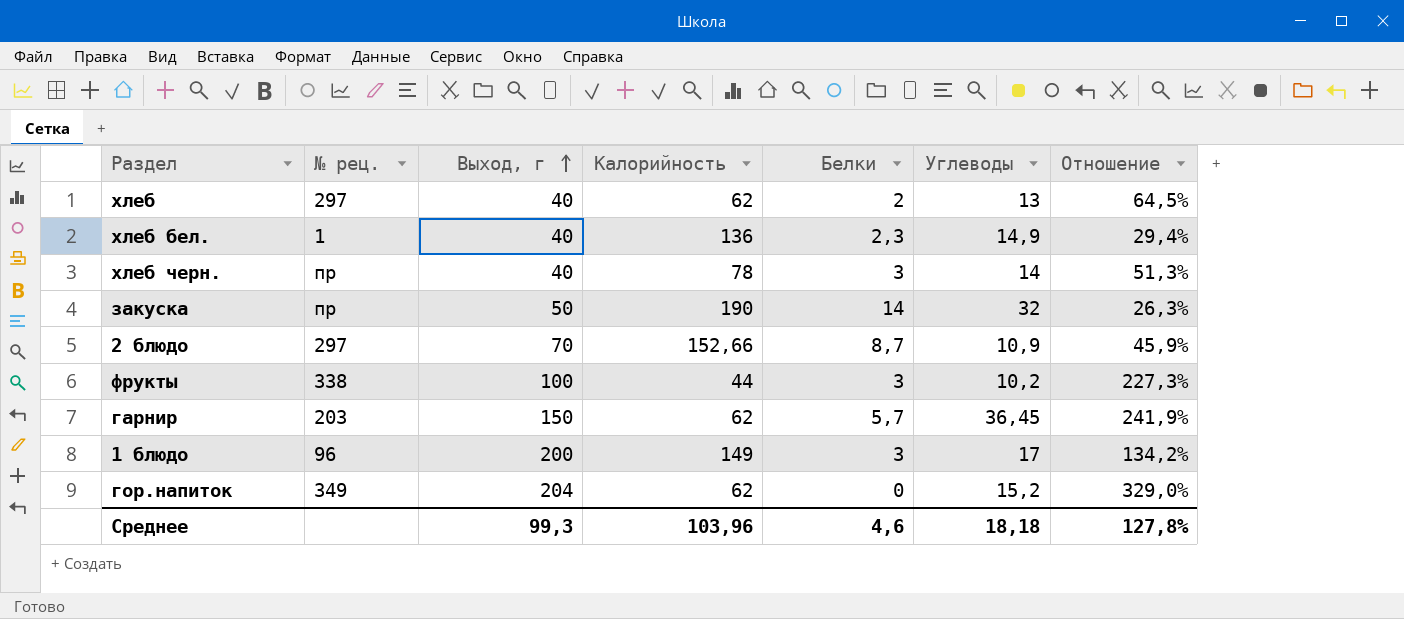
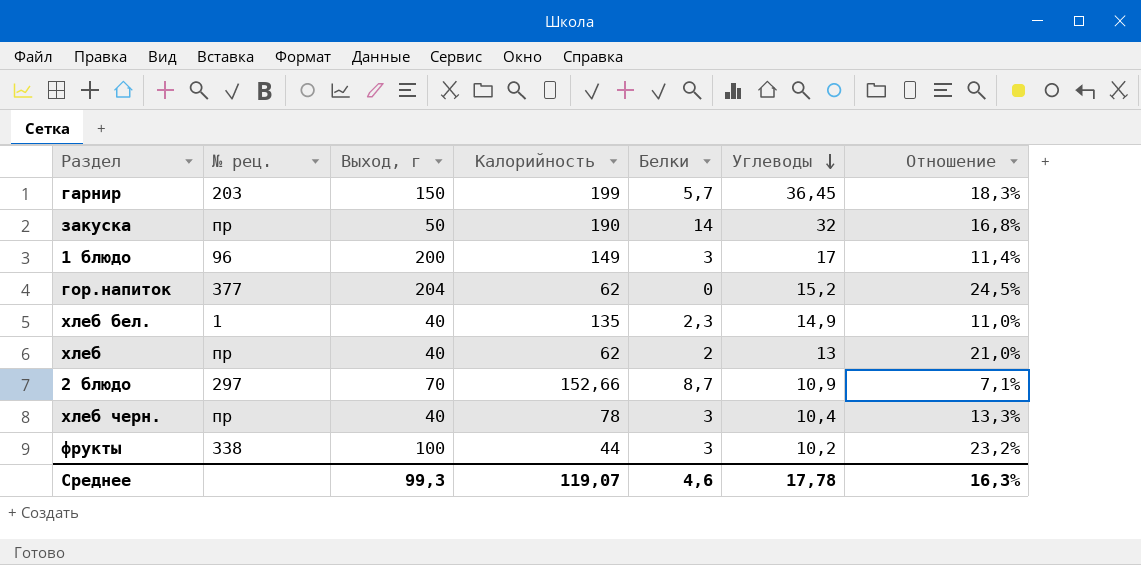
row order: Выход, г ascending -> Углеводы descending
column Отношение | formula: [Выход, г] / [Калорийность] -> [Углеводы] / [Калорийность]
гарнир | Калорийность: 62 -> 199
гор.напиток | № рец.: 349 -> 377
хлеб бел. | Калорийность: 136 -> 135
хлеб | № рец.: 297 -> пр
хлеб черн. | Углеводы: 14 -> 10,4
Среднее | Калорийность: 103,96 -> 119,07
Среднее | Углеводы: 18,18 -> 17,78
Среднее | Отношение: 127,8% -> 16,3%

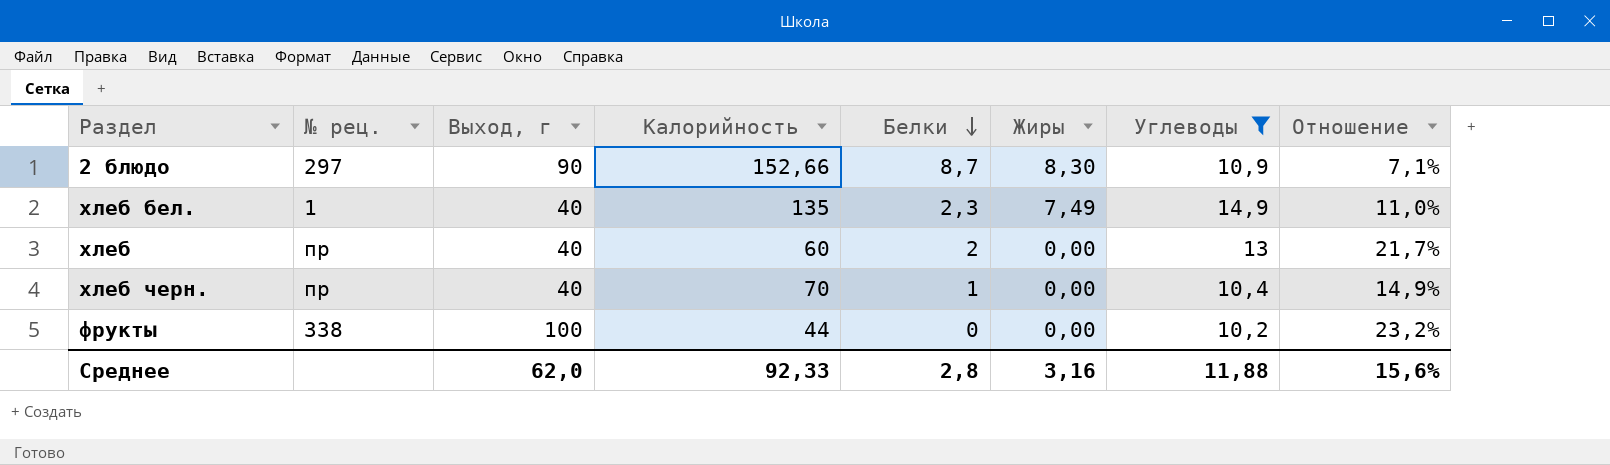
filter: none -> Углеводы <= 14,9
row order: Углеводы descending -> Белки descending
column Жиры | position: none -> 6
2 блюдо | Выход, г: 70 -> 90
хлеб | Калорийность: 62 -> 60
хлеб | Отношение: 21,0% -> 21,7%
хлеб черн. | Калорийность: 78 -> 70
хлеб черн. | Белки: 3 -> 1
хлеб черн. | Отношение: 13,3% -> 14,9%
фрукты | Белки: 3 -> 0
Среднее | Выход, г: 99,3 -> 62,0
Среднее | Калорийность: 119,07 -> 92,33
Среднее | Белки: 4,6 -> 2,8
Среднее | Углеводы: 17,78 -> 11,88
Среднее | Отношение: 16,3% -> 15,6%

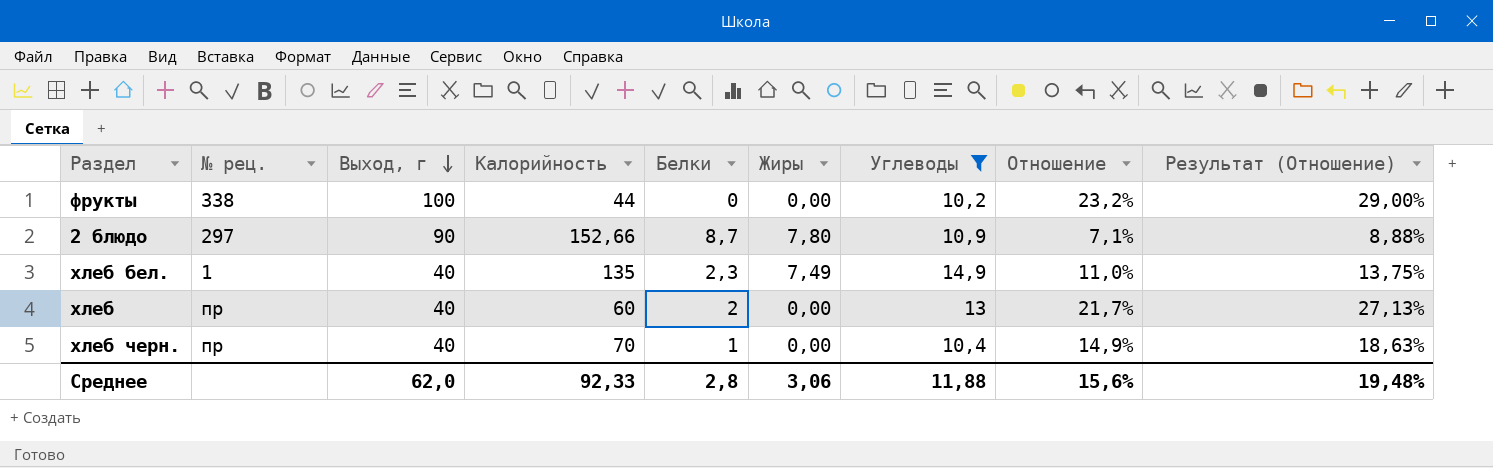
row order: Белки descending -> Выход, г descending
column Результат (Отношение) | formula: none -> [Отношение] * 1,25
2 блюдо | Жиры: 8,30 -> 7,80
Среднее | Жиры: 3,16 -> 3,06

